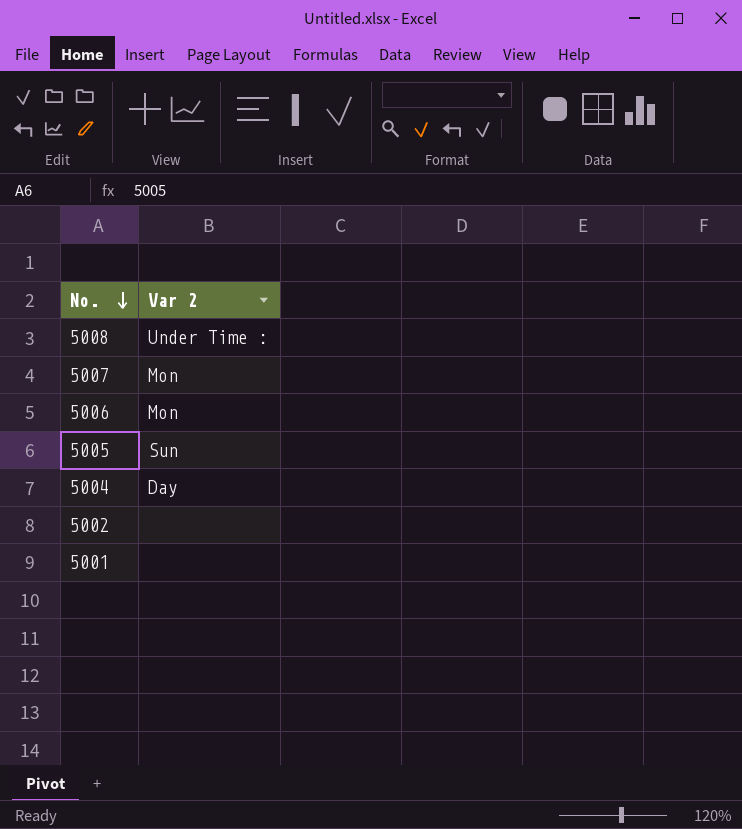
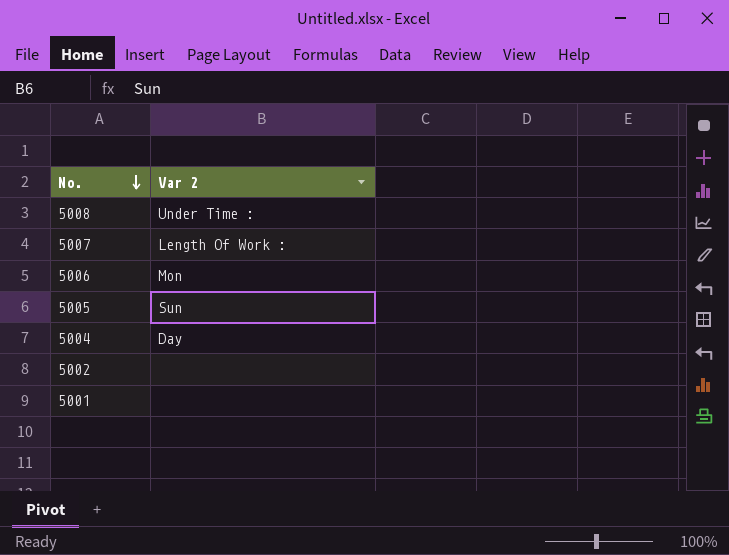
5007 | Var 2: Mon -> Length Of Work :

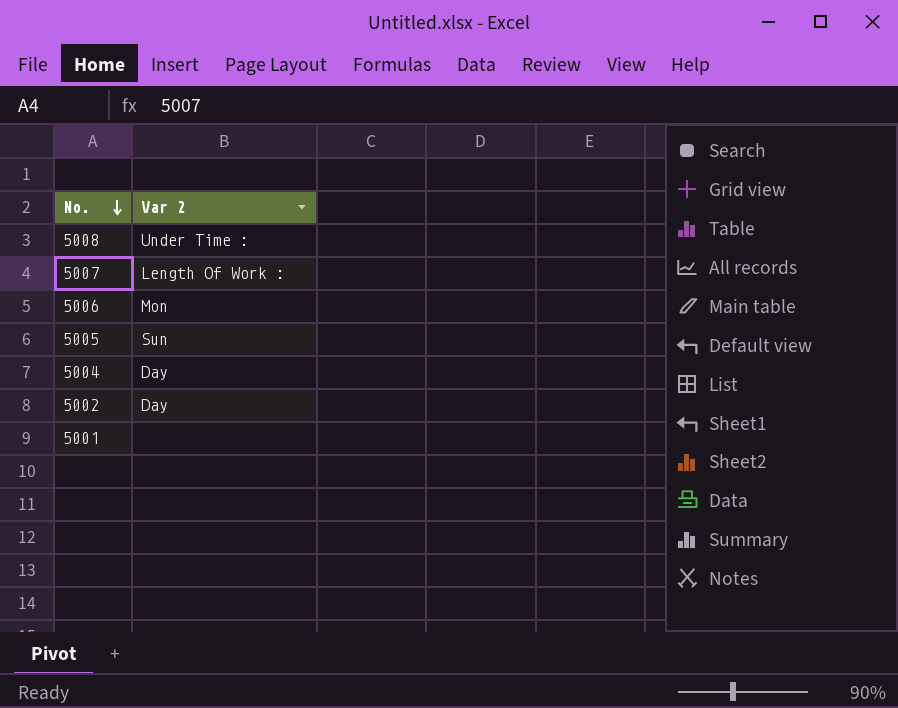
5002 | Var 2: none -> Day

